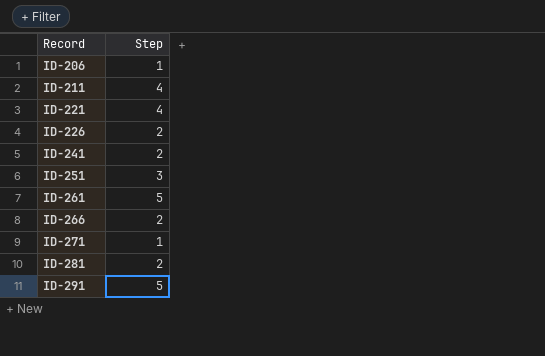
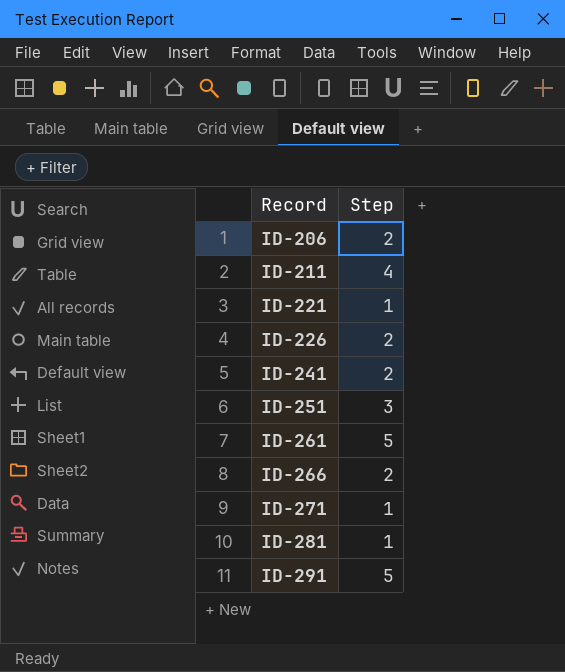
ID-206 | Step: 1 -> 2
ID-221 | Step: 4 -> 1
ID-281 | Step: 2 -> 1

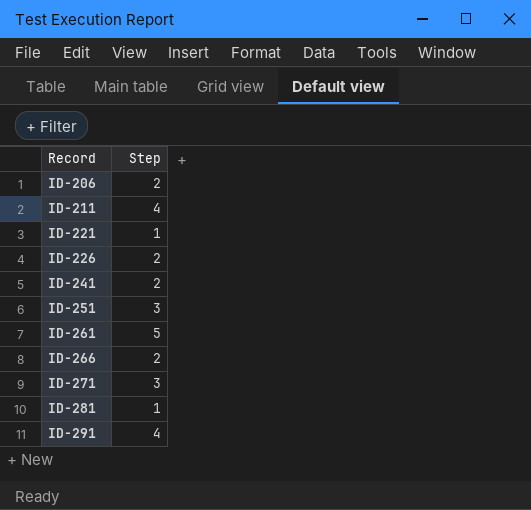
ID-271 | Step: 1 -> 3
ID-291 | Step: 5 -> 4

